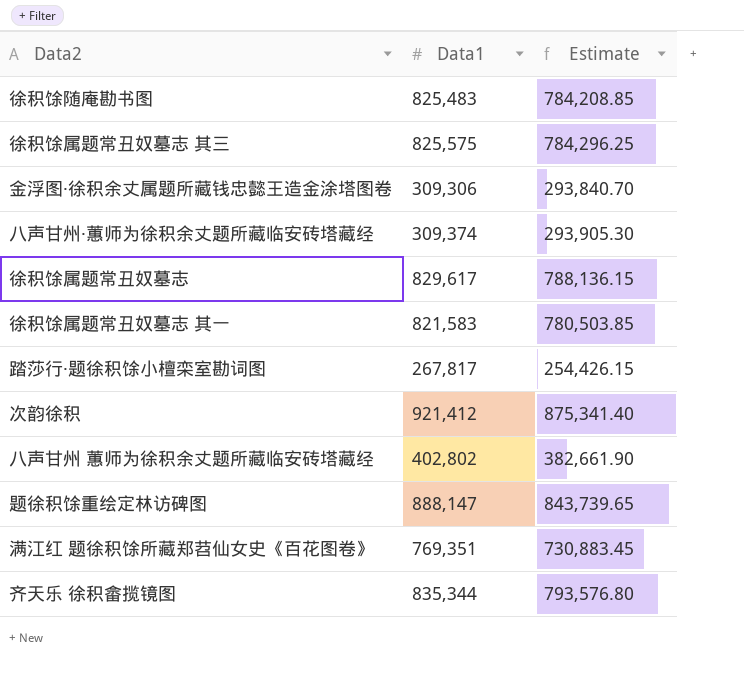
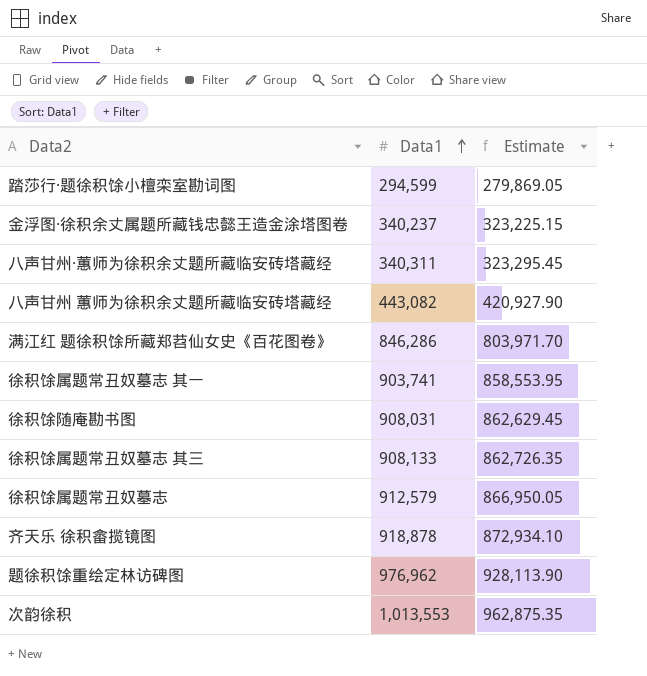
row order: none -> Data1 ascending
踏莎行·题徐积馀小檀栾室勘词图 | Data1: 267,817 -> 294,599
踏莎行·题徐积馀小檀栾室勘词图 | Estimate: 254,426.15 -> 279,869.05
金浮图·徐积余丈属题所藏钱忠懿王造金涂塔图卷 | Data1: 309,306 -> 340,237
金浮图·徐积余丈属题所藏钱忠懿王造金涂塔图卷 | Estimate: 293,840.70 -> 323,225.15
八声甘州·蕙师为徐积余丈题所藏临安砖塔藏经 | Data1: 309,374 -> 340,311
八声甘州·蕙师为徐积余丈题所藏临安砖塔藏经 | Estimate: 293,905.30 -> 323,295.45
八声甘州 蕙师为徐积余丈题所藏临安砖塔藏经 | Data1: 402,802 -> 443,082
八声甘州 蕙师为徐积余丈题所藏临安砖塔藏经 | Estimate: 382,661.90 -> 420,927.90
满江红 题徐积馀所藏郑苕仙女史《百花图卷》 | Data1: 769,351 -> 846,286
满江红 题徐积馀所藏郑苕仙女史《百花图卷》 | Estimate: 730,883.45 -> 803,971.70
徐积馀属题常丑奴墓志 其一 | Data1: 821,583 -> 903,741
徐积馀属题常丑奴墓志 其一 | Estimate: 780,503.85 -> 858,553.95
徐积馀随庵勘书图 | Data1: 825,483 -> 908,031
徐积馀随庵勘书图 | Estimate: 784,208.85 -> 862,629.45
徐积馀属题常丑奴墓志 其三 | Data1: 825,575 -> 908,133
徐积馀属题常丑奴墓志 其三 | Estimate: 784,296.25 -> 862,726.35
徐积馀属题常丑奴墓志 | Data1: 829,617 -> 912,579
徐积馀属题常丑奴墓志 | Estimate: 788,136.15 -> 866,950.05
齐天乐 徐积畲揽镜图 | Data1: 835,344 -> 918,878
齐天乐 徐积畲揽镜图 | Estimate: 793,576.80 -> 872,934.10
题徐积馀重绘定林访碑图 | Data1: 888,147 -> 976,962
题徐积馀重绘定林访碑图 | Estimate: 843,739.65 -> 928,113.90
次韵徐积 | Data1: 921,412 -> 1,013,553
次韵徐积 | Estimate: 875,341.40 -> 962,875.35

